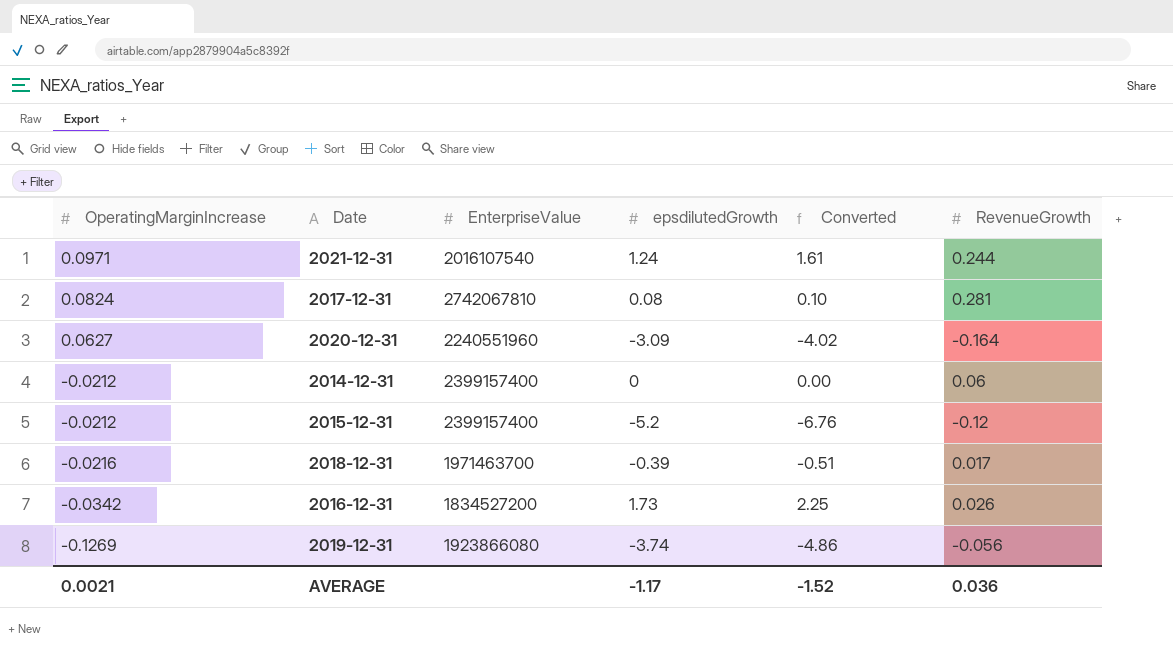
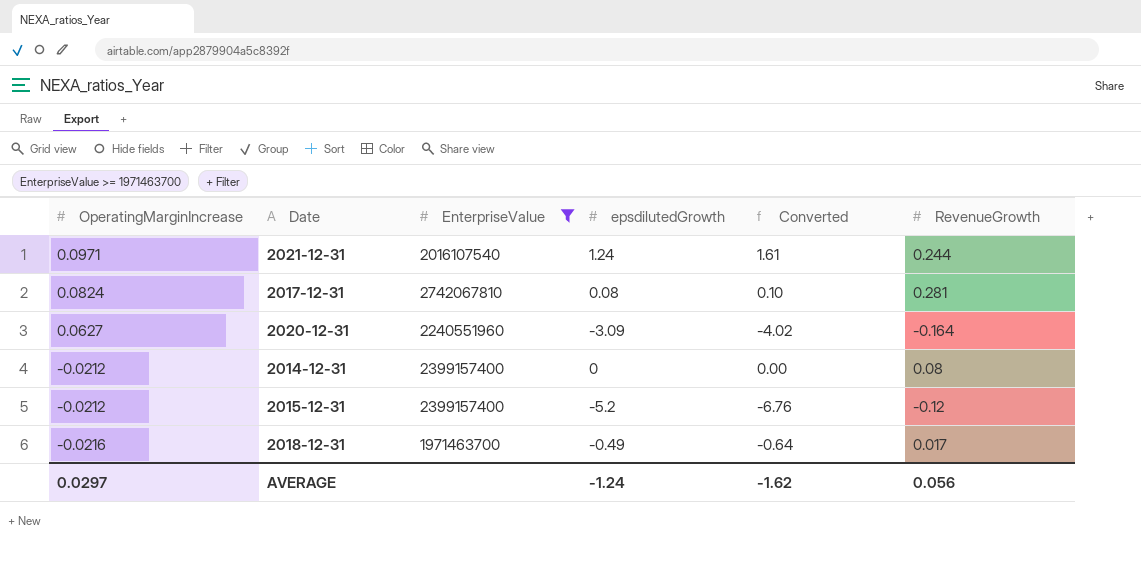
filter: none -> EnterpriseValue >= 1971463700
2014-12-31 | RevenueGrowth: 0.06 -> 0.08
2018-12-31 | epsdilutedGrowth: -0.39 -> -0.49
2018-12-31 | Converted: -0.51 -> -0.64
AVERAGE | OperatingMarginIncrease: 0.0021 -> 0.0297
AVERAGE | epsdilutedGrowth: -1.17 -> -1.24
AVERAGE | Converted: -1.52 -> -1.62
AVERAGE | RevenueGrowth: 0.036 -> 0.056

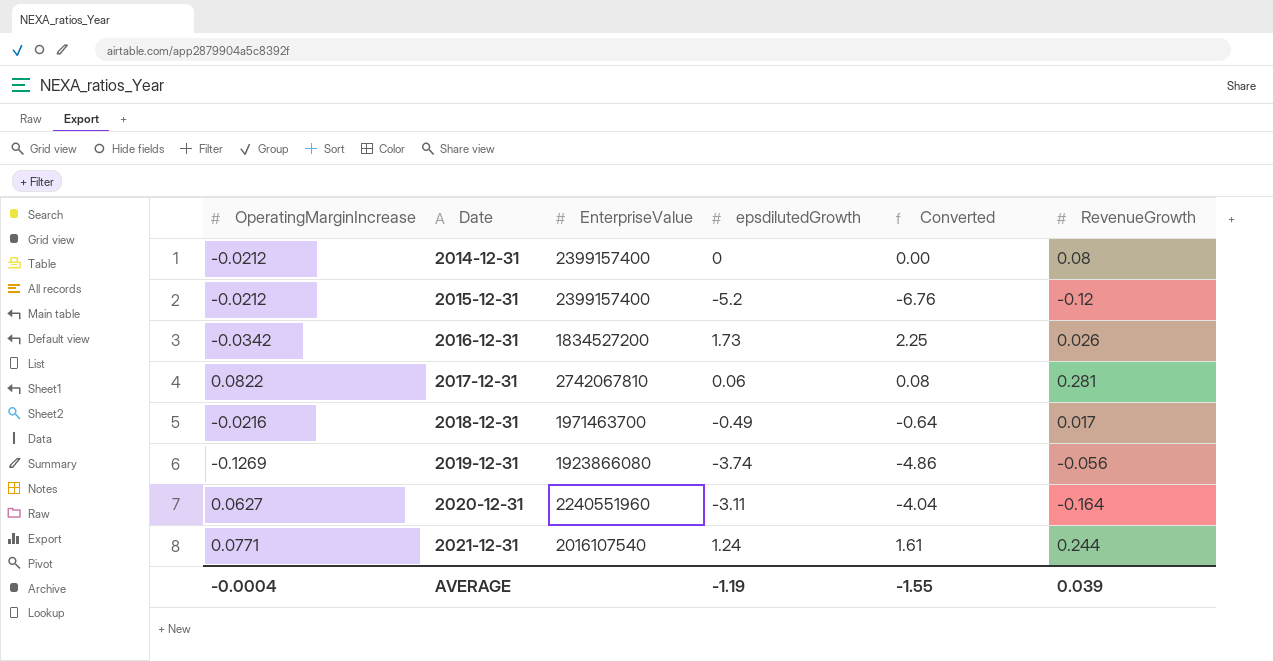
filter: EnterpriseValue >= 1971463700 -> none
row order: OperatingMarginIncrease descending -> Date ascending
2017-12-31 | OperatingMarginIncrease: 0.0824 -> 0.0822
2017-12-31 | epsdilutedGrowth: 0.08 -> 0.06
2017-12-31 | Converted: 0.10 -> 0.08
2020-12-31 | epsdilutedGrowth: -3.09 -> -3.11
2020-12-31 | Converted: -4.02 -> -4.04
2021-12-31 | OperatingMarginIncrease: 0.0971 -> 0.0771
AVERAGE | OperatingMarginIncrease: 0.0297 -> -0.0004
AVERAGE | epsdilutedGrowth: -1.24 -> -1.19
AVERAGE | Converted: -1.62 -> -1.55
AVERAGE | RevenueGrowth: 0.056 -> 0.039

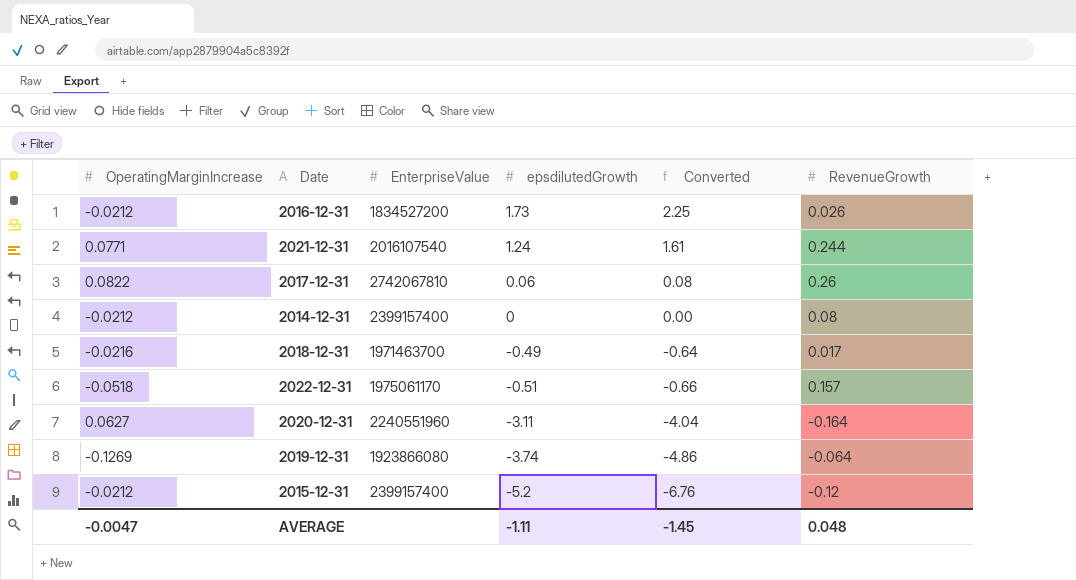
row order: Date ascending -> epsdilutedGrowth descending
2016-12-31 | OperatingMarginIncrease: -0.0342 -> -0.0212
2017-12-31 | RevenueGrowth: 0.281 -> 0.26
row 2022-12-31: none -> -0.0518 | 1975061170 | -0.51 | -0.66 | 0.157
2019-12-31 | RevenueGrowth: -0.056 -> -0.064
AVERAGE | OperatingMarginIncrease: -0.0004 -> -0.0047
AVERAGE | epsdilutedGrowth: -1.19 -> -1.11
AVERAGE | Converted: -1.55 -> -1.45
AVERAGE | RevenueGrowth: 0.039 -> 0.048

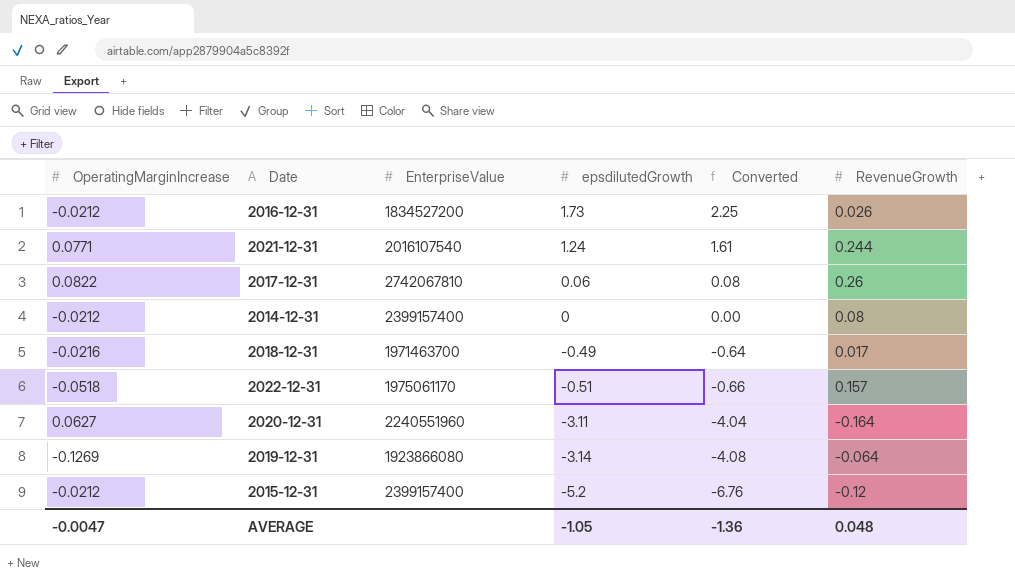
2019-12-31 | epsdilutedGrowth: -3.74 -> -3.14
2019-12-31 | Converted: -4.86 -> -4.08
AVERAGE | epsdilutedGrowth: -1.11 -> -1.05
AVERAGE | Converted: -1.45 -> -1.36

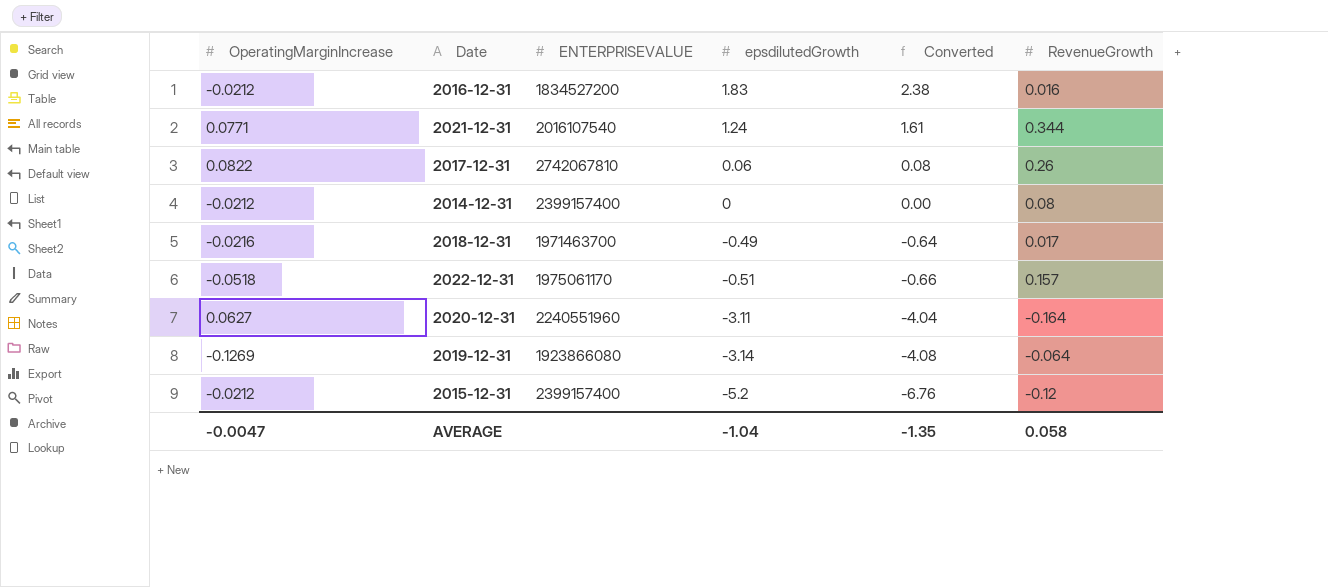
column name: EnterpriseValue -> ENTERPRISEVALUE
2016-12-31 | epsdilutedGrowth: 1.73 -> 1.83
2016-12-31 | Converted: 2.25 -> 2.38
2016-12-31 | RevenueGrowth: 0.026 -> 0.016
2021-12-31 | RevenueGrowth: 0.244 -> 0.344
AVERAGE | epsdilutedGrowth: -1.05 -> -1.04
AVERAGE | Converted: -1.36 -> -1.35
AVERAGE | RevenueGrowth: 0.048 -> 0.058

